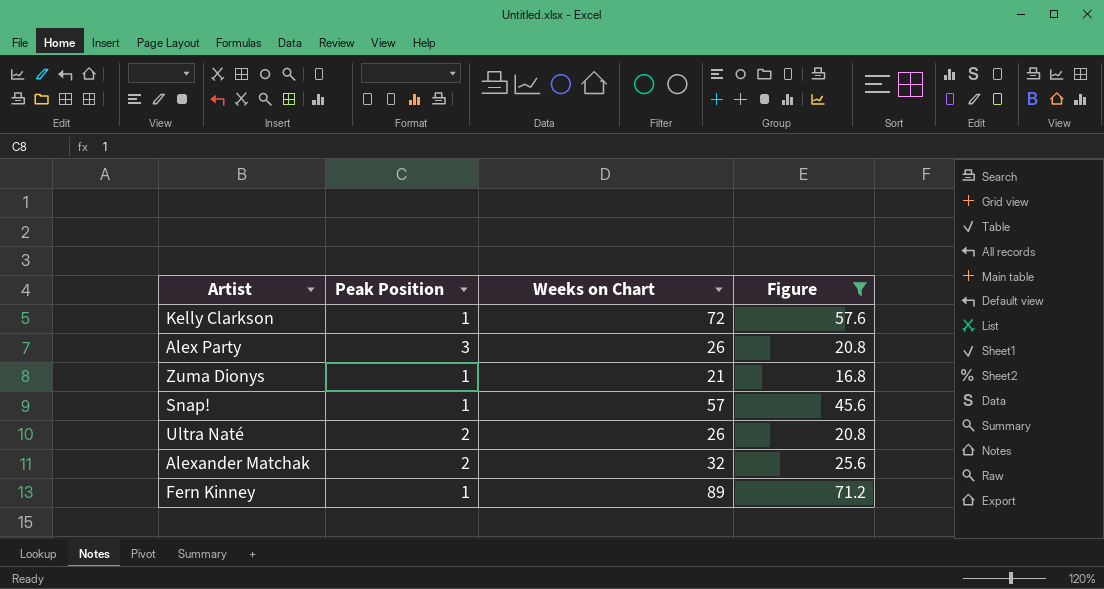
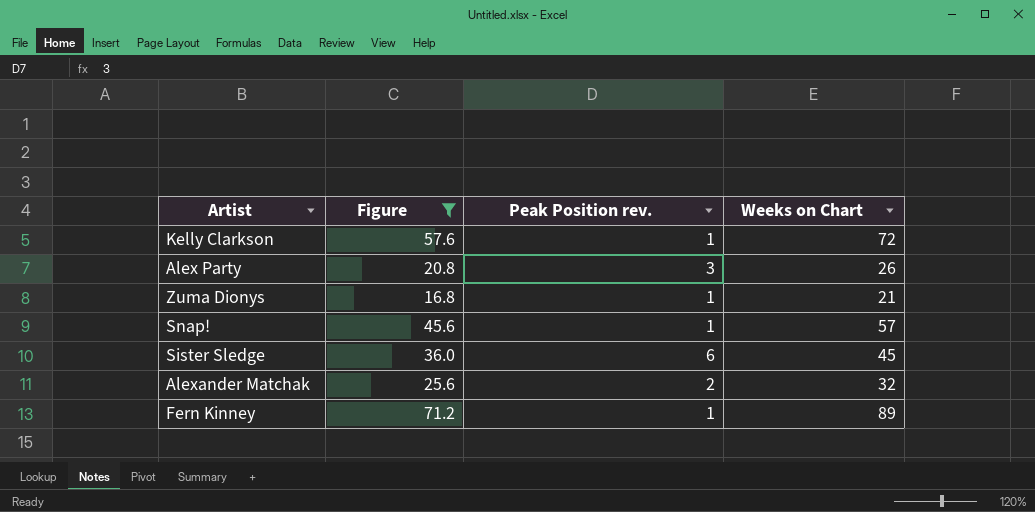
column Figure | position: 4 -> 2
column name: Peak Position -> Peak Position rev.
row Ultra Naté: 2 | 26 | 20.8 -> none
row Sister Sledge: none -> 36.0 | 6 | 45

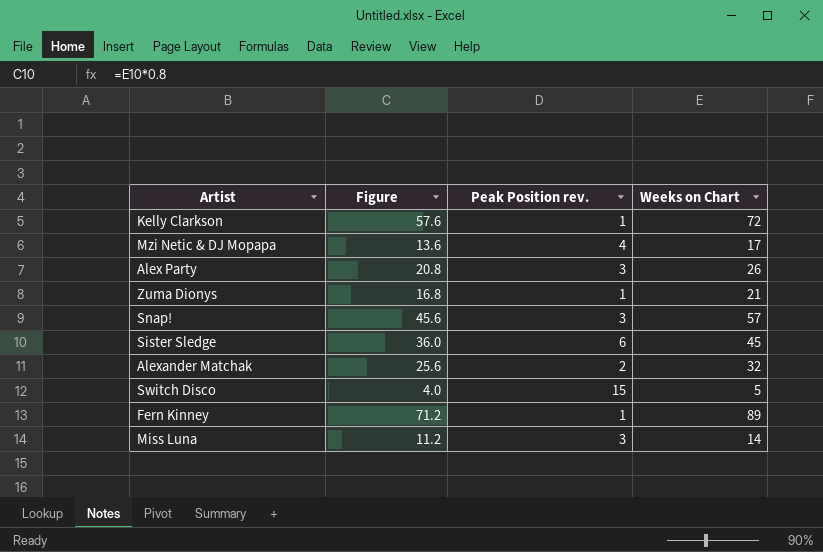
filter: Figure >= 16.8 -> none
Snap! | Peak Position rev.: 1 -> 3

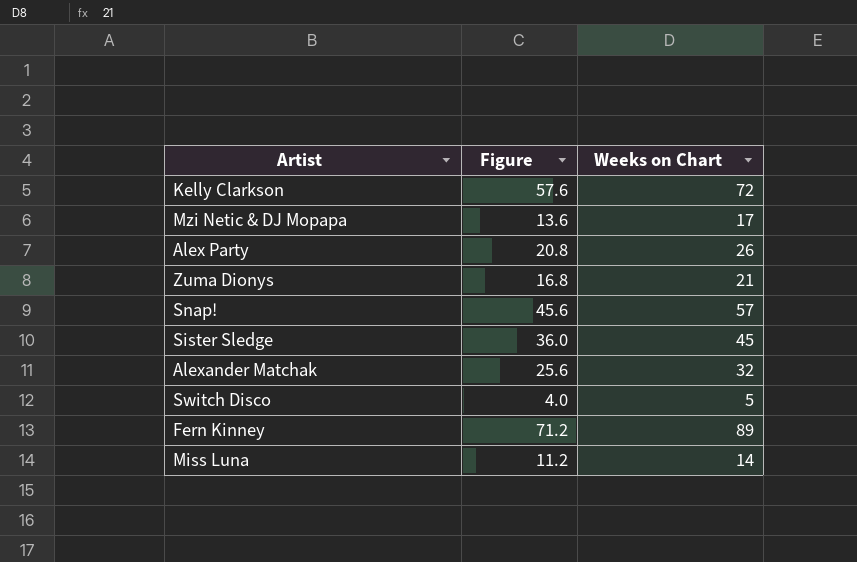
column Peak Position rev. | position: 3 -> none

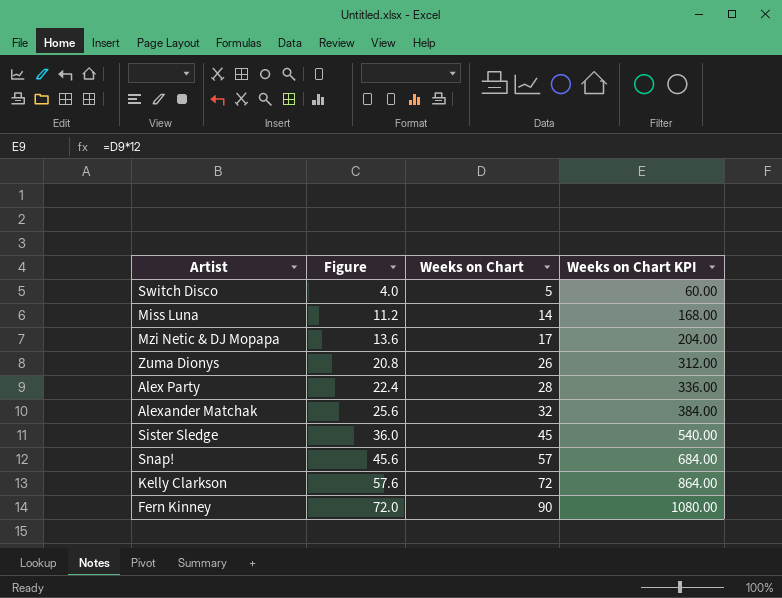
row order: none -> Figure ascending
column Weeks on Chart KPI | formula: none -> [Weeks on Chart] * 12
Zuma Dionys | Figure: 16.8 -> 20.8
Zuma Dionys | Weeks on Chart: 21 -> 26
Alex Party | Figure: 20.8 -> 22.4
Alex Party | Weeks on Chart: 26 -> 28
Fern Kinney | Figure: 71.2 -> 72.0
Fern Kinney | Weeks on Chart: 89 -> 90

